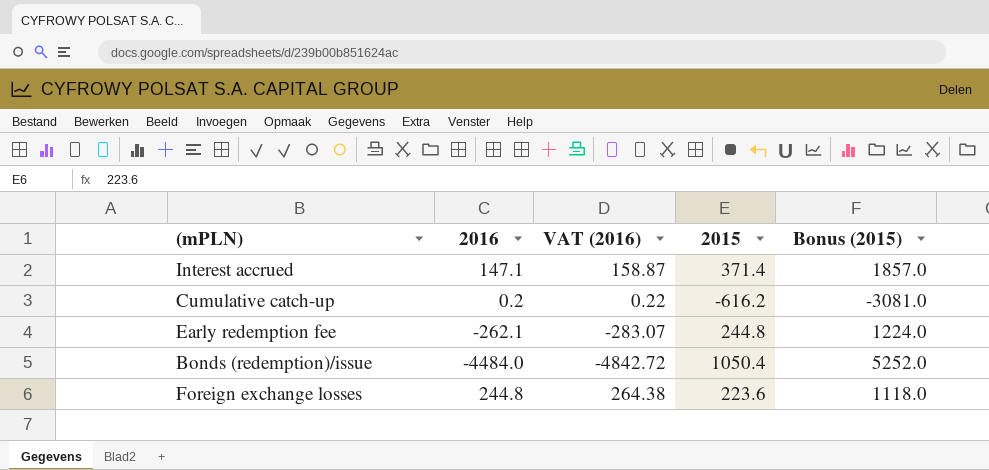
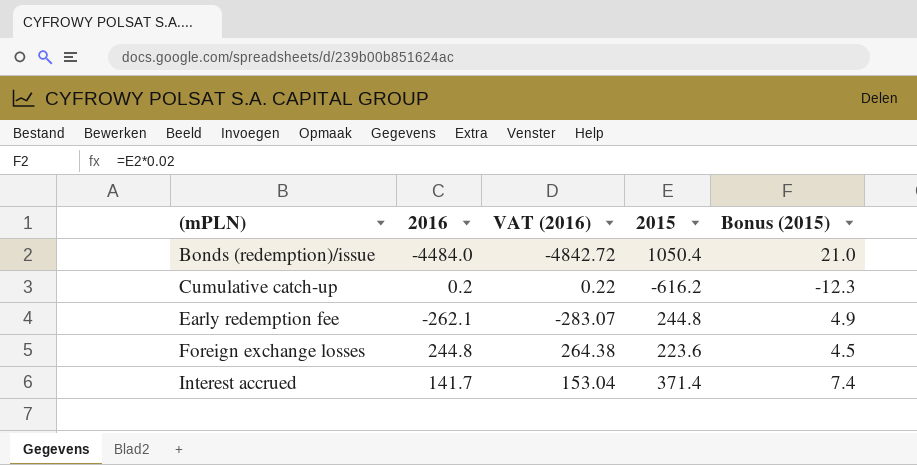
row order: none -> (mPLN) ascending
column Bonus (2015) | formula: [2015] * 5 -> [2015] * 0.02
Interest accrued | 2016: 147.1 -> 141.7
Interest accrued | VAT (2016): 158.87 -> 153.04

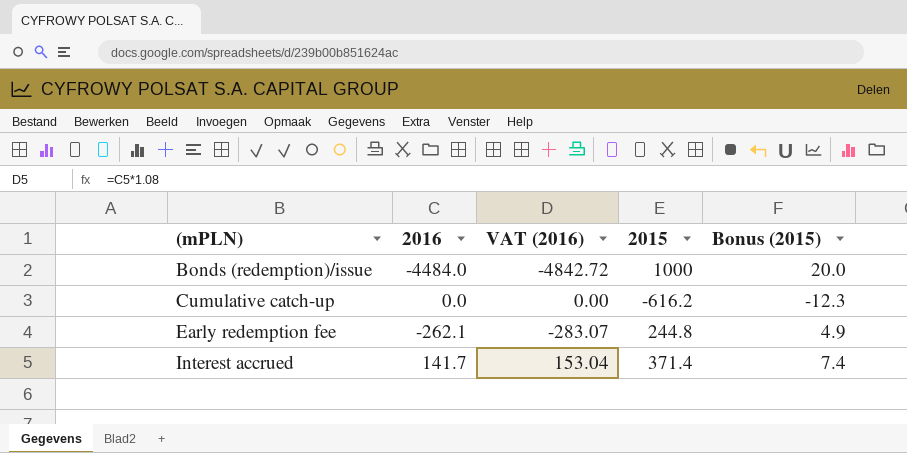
row Foreign exchange losses: 244.8 | 264.38 | 223.6 | 4.5 -> none
Bonds (redemption)/issue | 2015: 1050.4 -> 1000
Bonds (redemption)/issue | Bonus (2015): 21.0 -> 20.0
Cumulative catch-up | 2016: 0.2 -> 0.0
Cumulative catch-up | VAT (2016): 0.22 -> 0.00

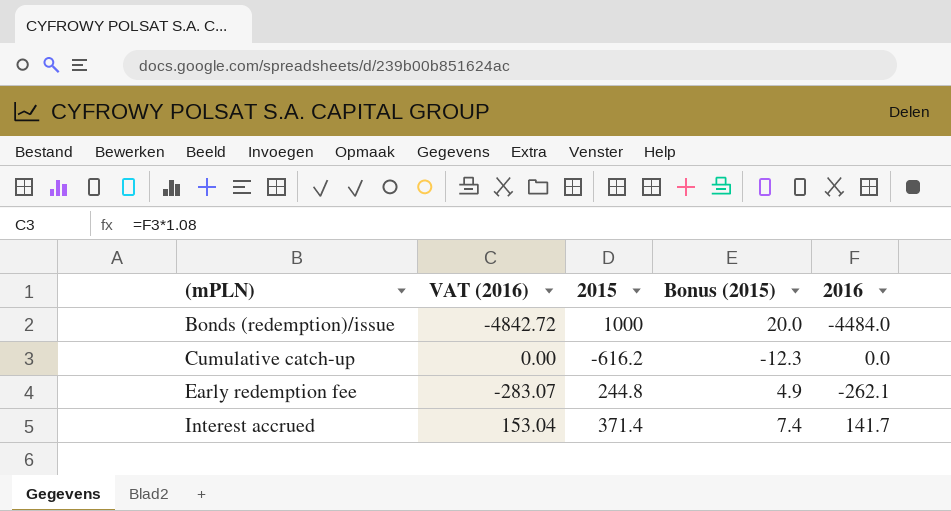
column 2016 | position: 2 -> 5

